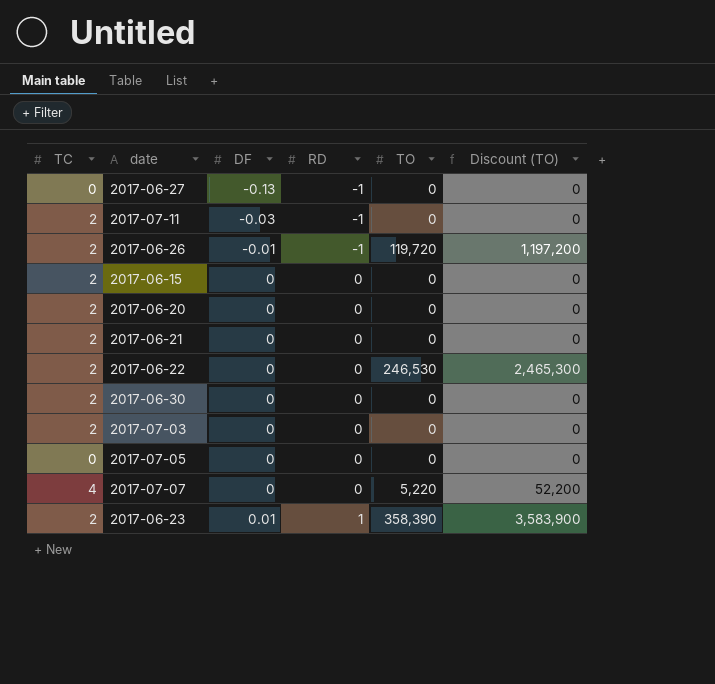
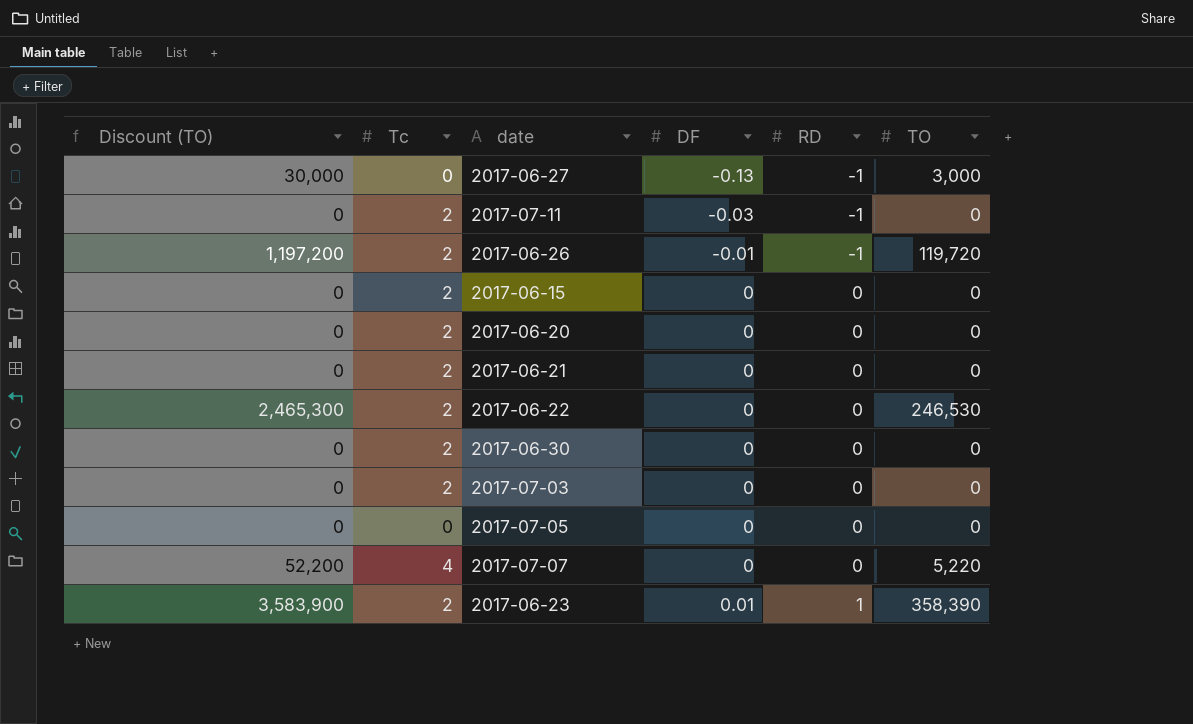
column Discount (TO) | position: 6 -> 1
column name: TC -> Tc
2017-06-27 | Discount (TO): 0 -> 30,000
2017-06-27 | TO: 0 -> 3,000

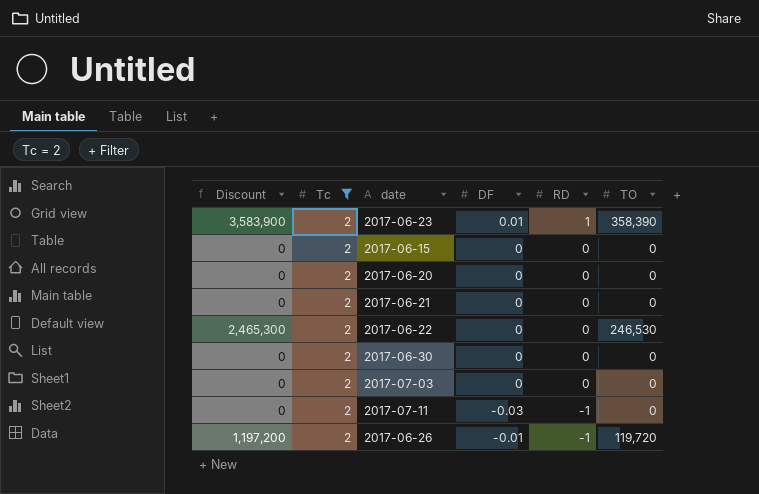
filter: none -> Tc = 2
row order: DF ascending -> RD descending
column name: Discount (TO) -> Discount

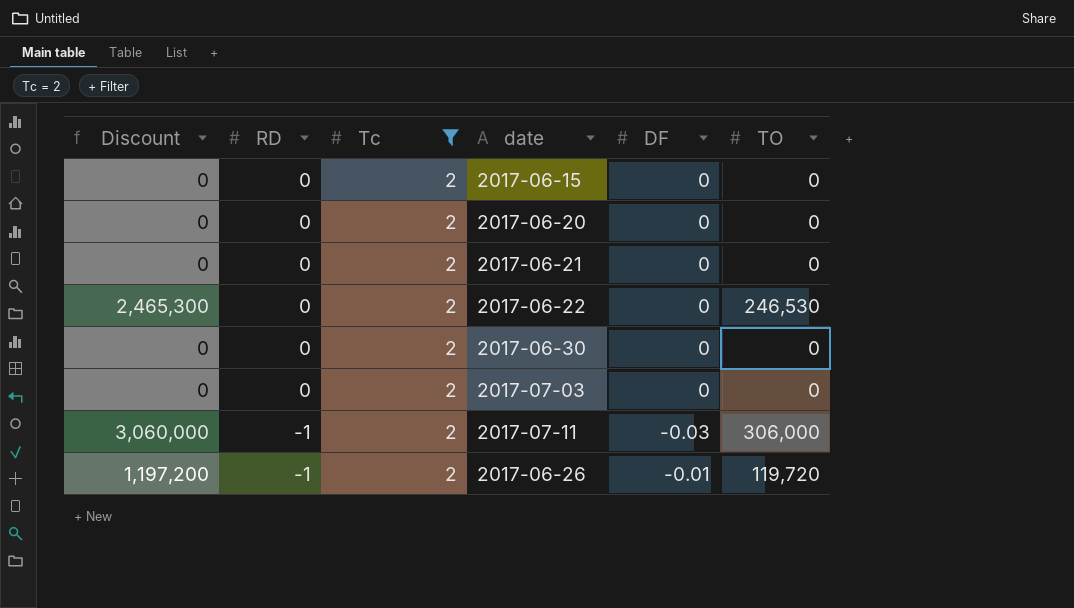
column RD | position: 5 -> 2
row 2017-06-23: 3,583,900 | 2 | 0.01 | 1 | 358,390 -> none
2017-07-11 | Discount: 0 -> 3,060,000
2017-07-11 | TO: 0 -> 306,000

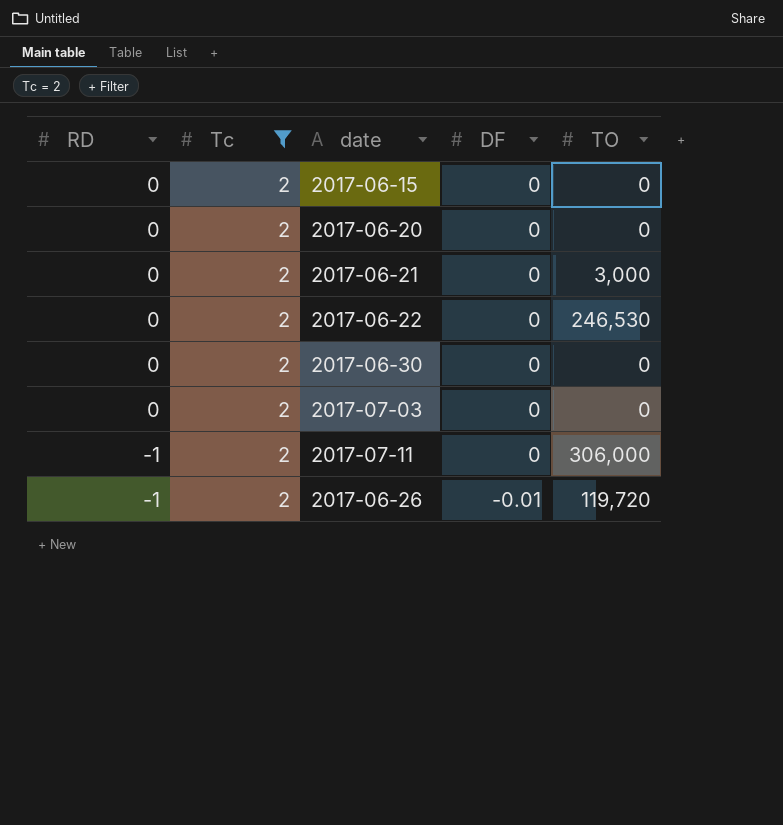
column Discount | formula: [TO] * 10 -> none
2017-06-21 | TO: 0 -> 3,000
2017-07-11 | DF: -0.03 -> 0

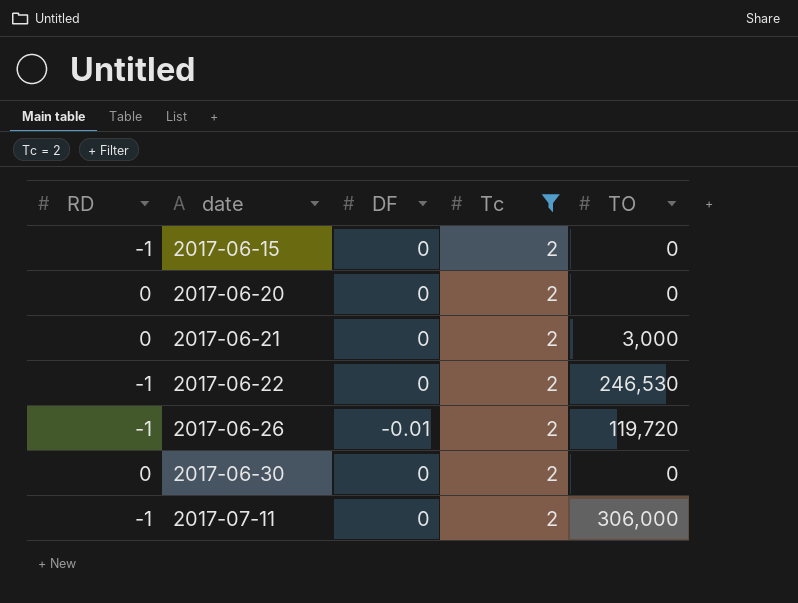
row order: RD descending -> date ascending
column Tc | position: 2 -> 4
row 2017-07-03: 0 | 2 | 0 | 0 -> none
2017-06-15 | RD: 0 -> -1
2017-06-22 | RD: 0 -> -1

